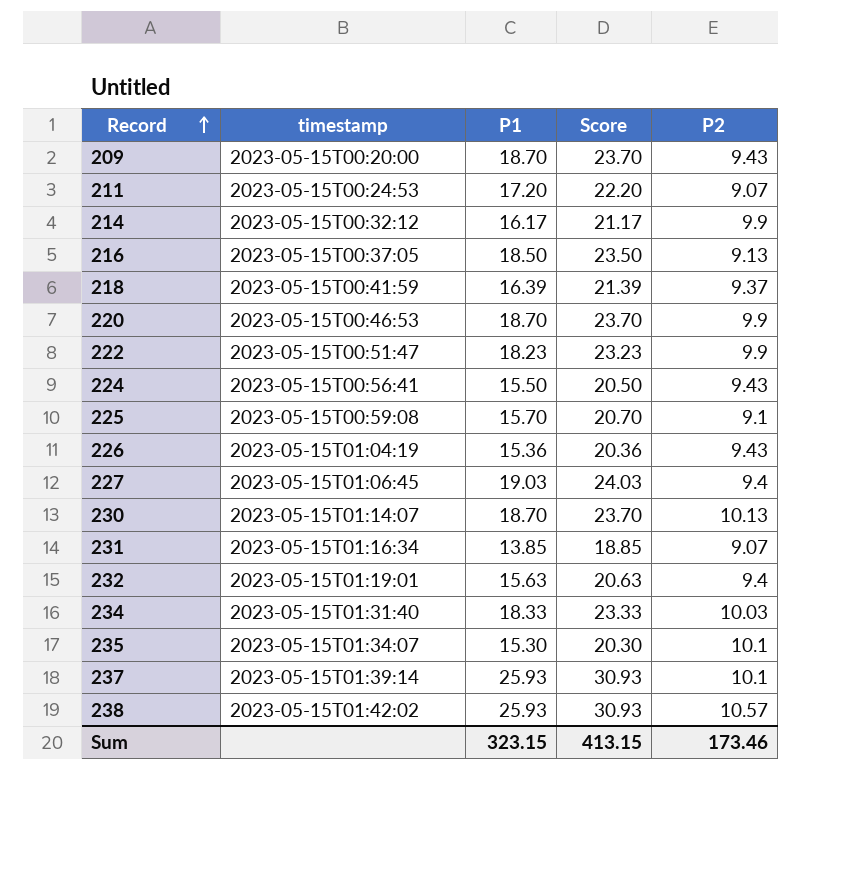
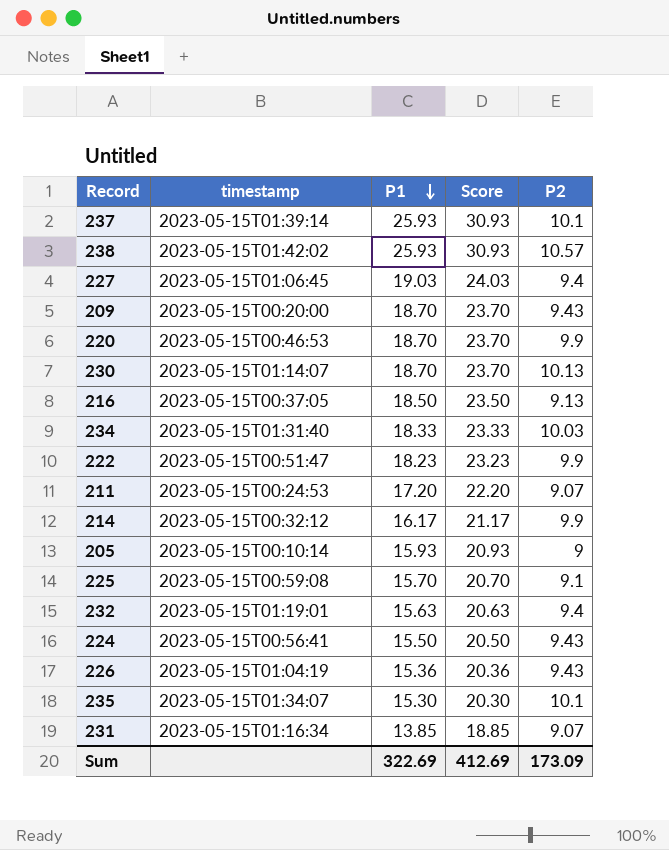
row order: Record ascending -> P1 descending
row 218: 2023-05-15T00:41:59 | 16.39 | 21.39 | 9.37 -> none
row 205: none -> 2023-05-15T00:10:14 | 15.93 | 20.93 | 9
Sum | P1: 323.15 -> 322.69
Sum | Score: 413.15 -> 412.69
Sum | P2: 173.46 -> 173.09

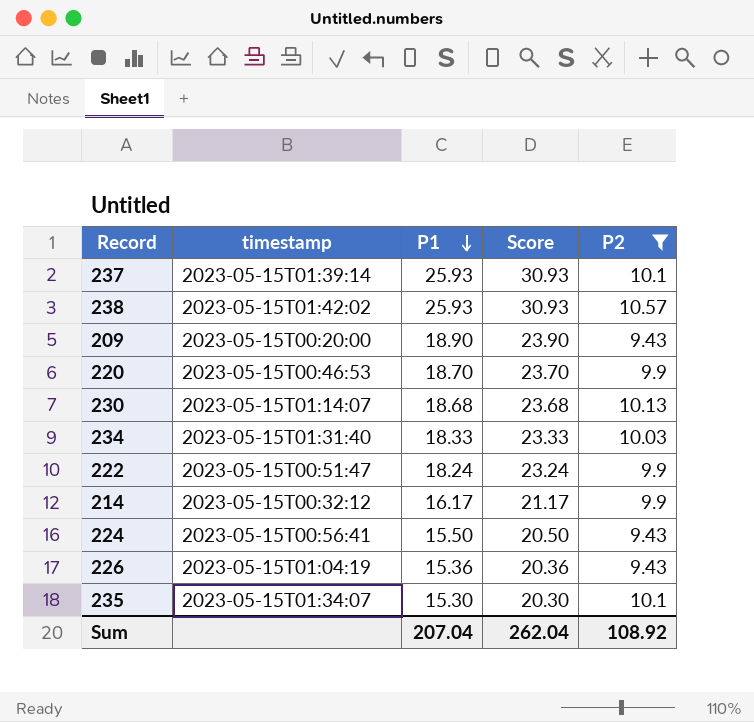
filter: none -> P2 >= 9.43
209 | P1: 18.70 -> 18.90
209 | Score: 23.70 -> 23.90
230 | P1: 18.70 -> 18.68
230 | Score: 23.70 -> 23.68
222 | P1: 18.23 -> 18.24
222 | Score: 23.23 -> 23.24
Sum | P1: 322.69 -> 207.04
Sum | Score: 412.69 -> 262.04
Sum | P2: 173.09 -> 108.92

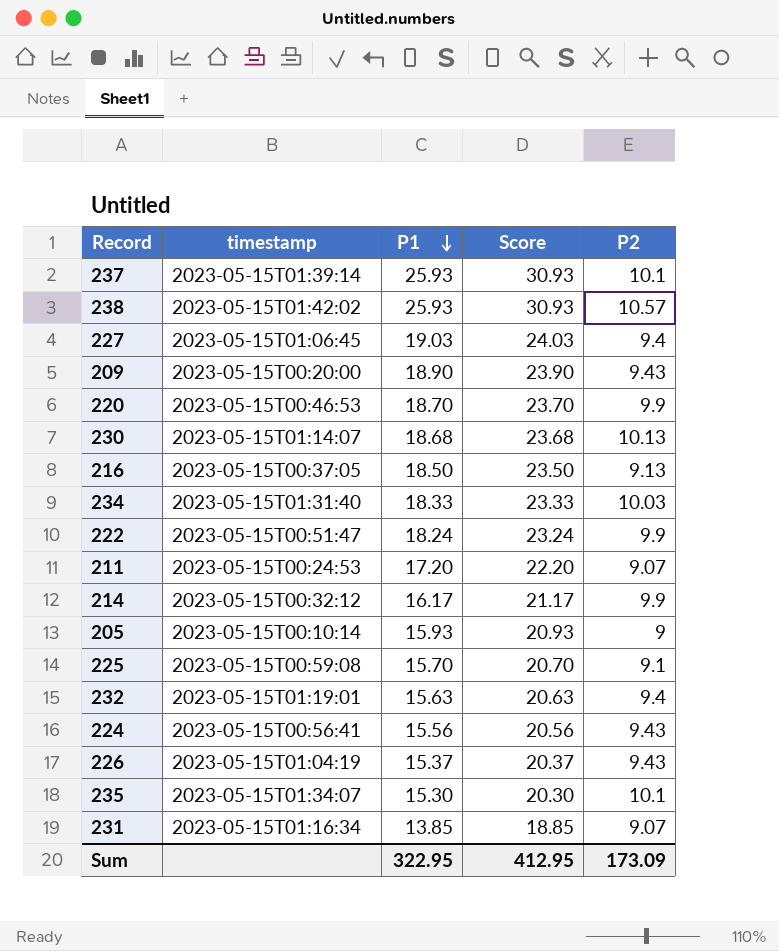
filter: P2 >= 9.43 -> none
224 | P1: 15.50 -> 15.56
224 | Score: 20.50 -> 20.56
226 | P1: 15.36 -> 15.37
226 | Score: 20.36 -> 20.37
Sum | P1: 207.04 -> 322.95
Sum | Score: 262.04 -> 412.95
Sum | P2: 108.92 -> 173.09

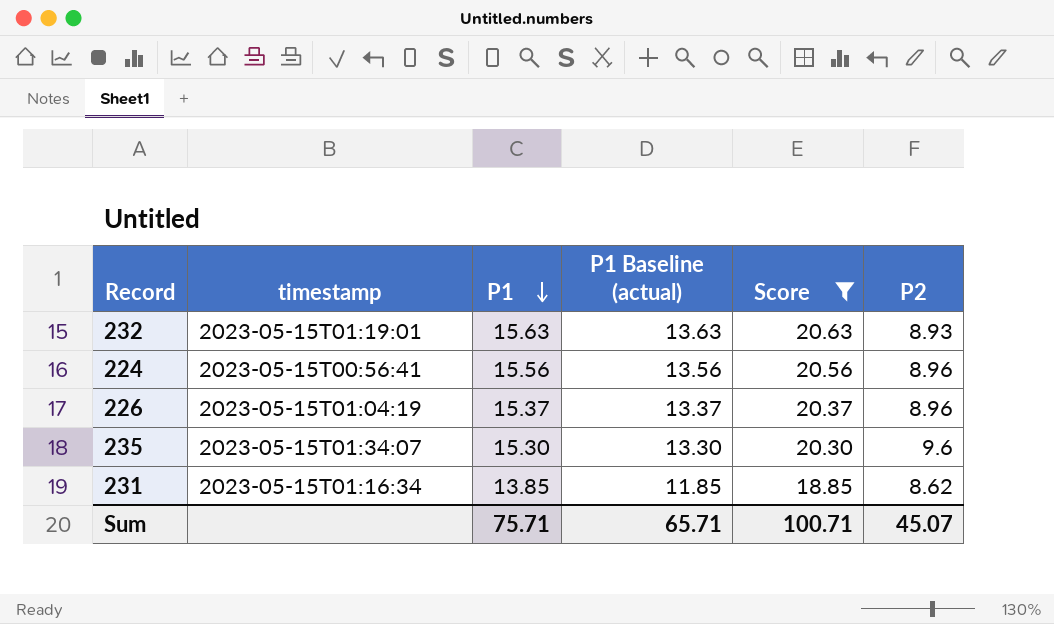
filter: none -> Score <= 20.63
column P1 Baseline (actual) | formula: none -> [P1] - 2
232 | P2: 9.4 -> 8.93
224 | P2: 9.43 -> 8.96
226 | P2: 9.43 -> 8.96
235 | P2: 10.1 -> 9.6
231 | P2: 9.07 -> 8.62
Sum | P1: 322.95 -> 75.71
Sum | Score: 412.95 -> 100.71
Sum | P2: 173.09 -> 45.07

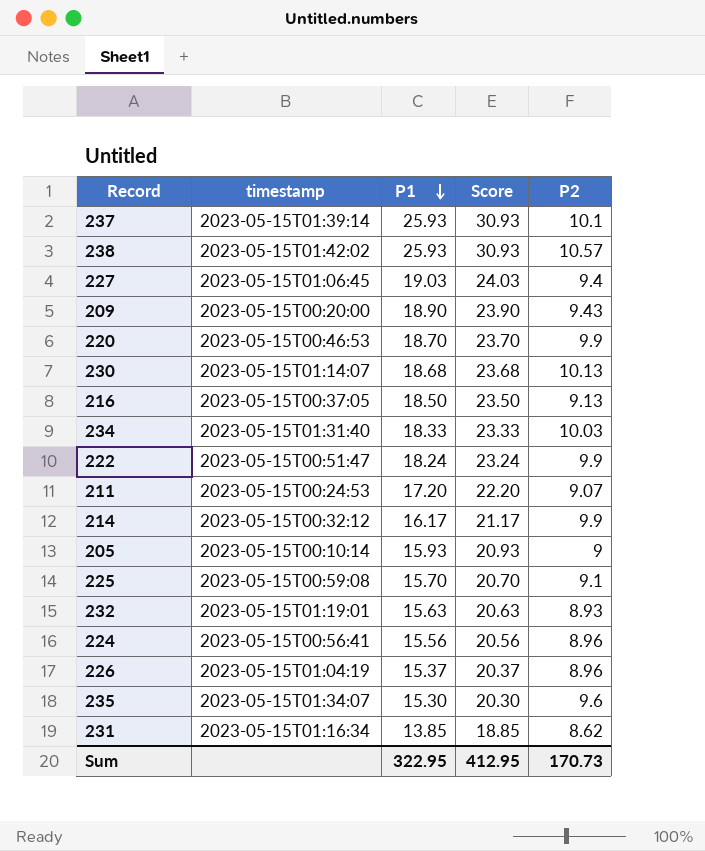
filter: Score <= 20.63 -> none
column P1 Baseline (actual) | formula: [P1] - 2 -> none
Sum | P1: 75.71 -> 322.95
Sum | Score: 100.71 -> 412.95
Sum | P2: 45.07 -> 170.73

